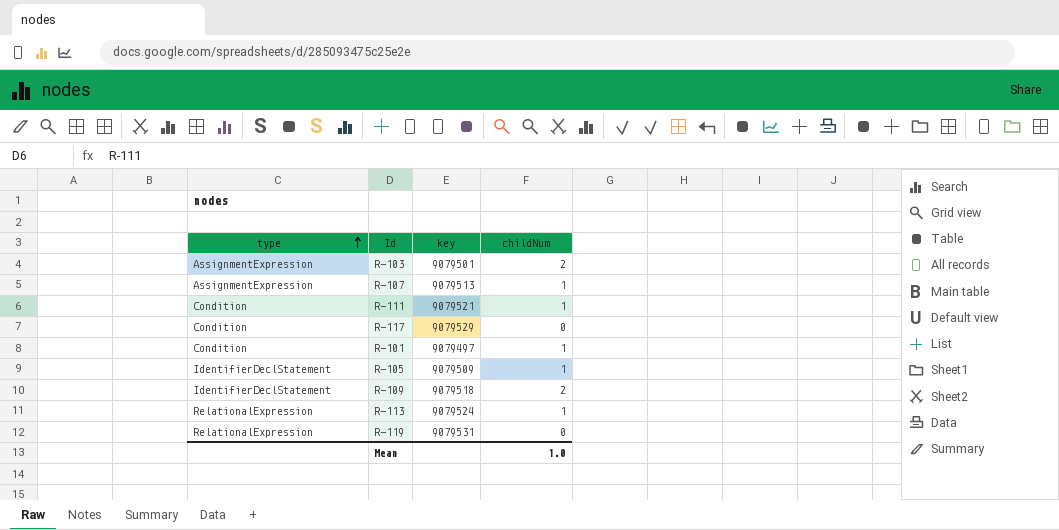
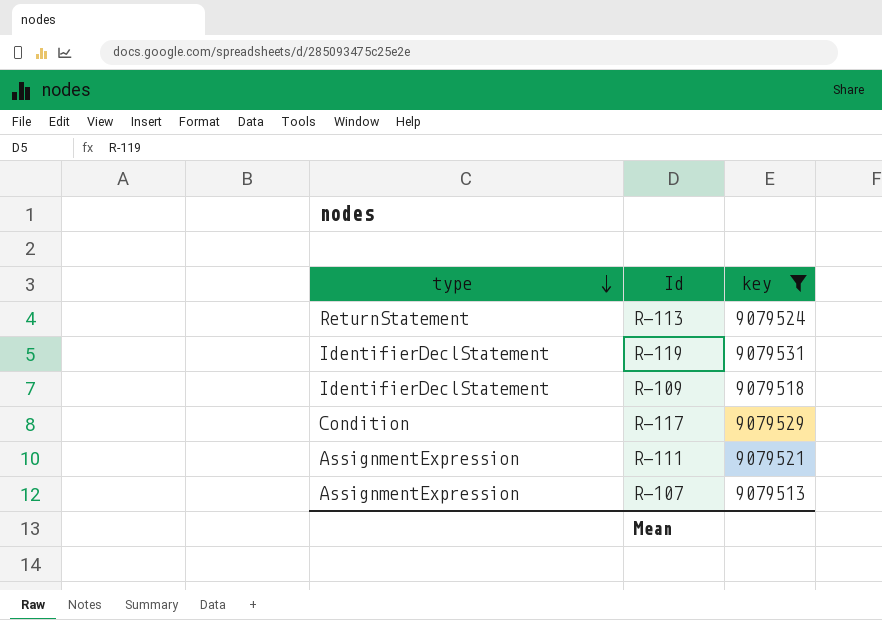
filter: none -> key >= 9079513
row order: type ascending -> type descending
column childNum | position: 4 -> none
R-113 | type: RelationalExpression -> ReturnStatement
R-119 | type: RelationalExpression -> IdentifierDeclStatement
R-111 | type: Condition -> AssignmentExpression

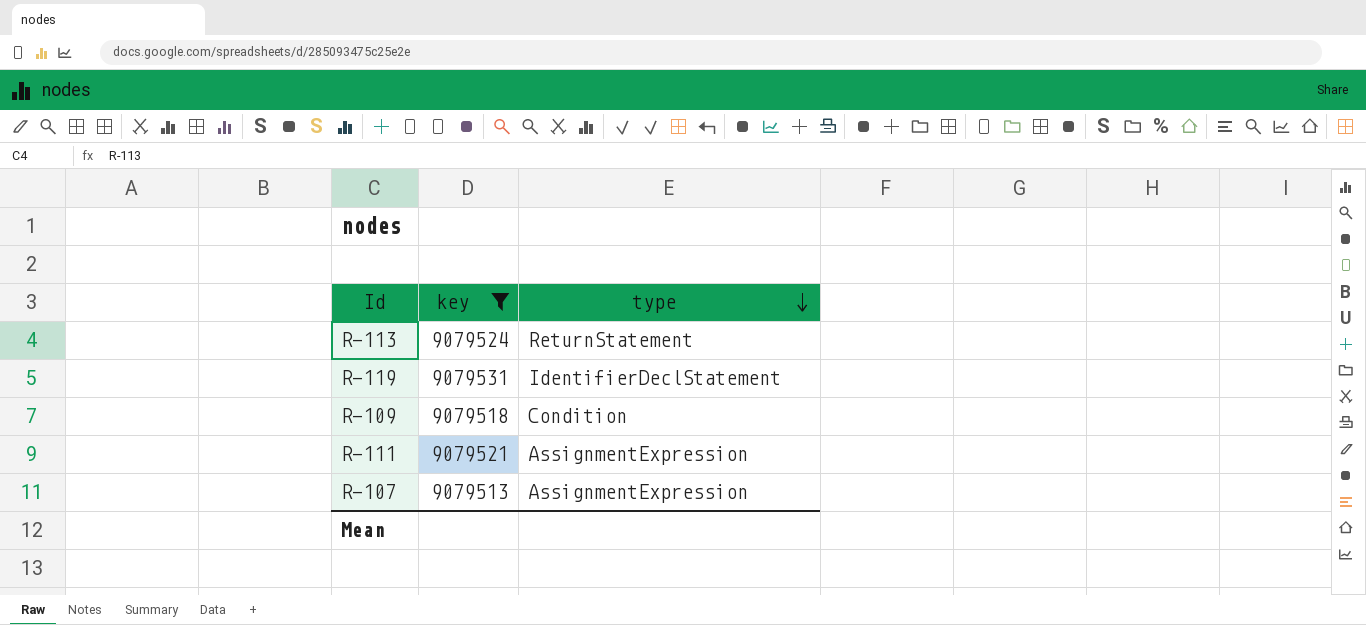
column type | position: 1 -> 3
row R-117: Condition | 9079529 -> none
R-109 | type: IdentifierDeclStatement -> Condition

